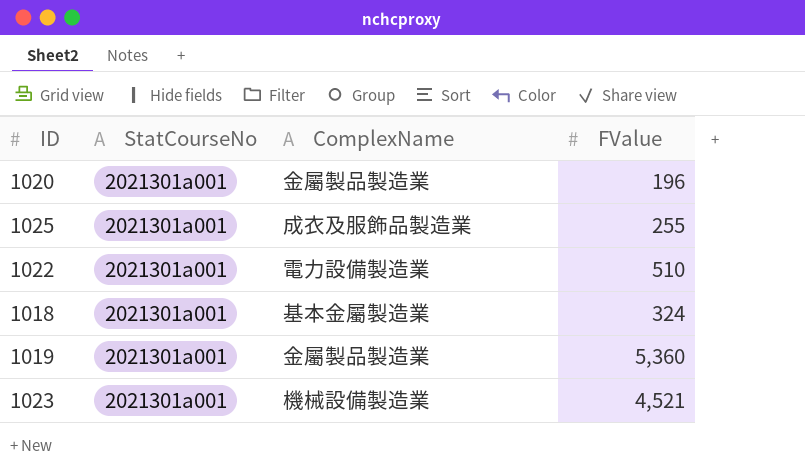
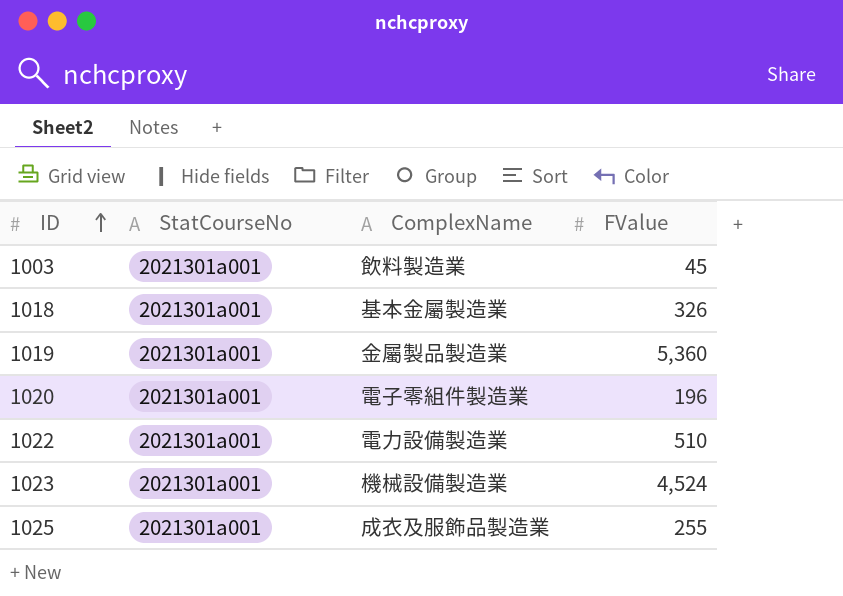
row order: none -> ID ascending
row 1003: none -> 2021301a001 | 飲料製造業 | 45
1018 | FValue: 324 -> 326
1020 | ComplexName: 金屬製品製造業 -> 電子零組件製造業
1023 | FValue: 4,521 -> 4,524

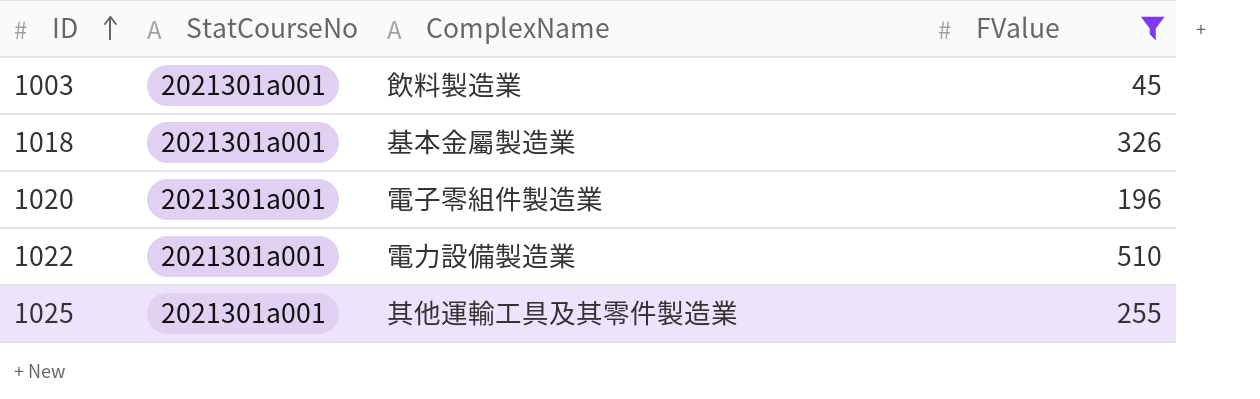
filter: none -> FValue <= 510
1025 | ComplexName: 成衣及服飾品製造業 -> 其他運輸工具及其零件製造業

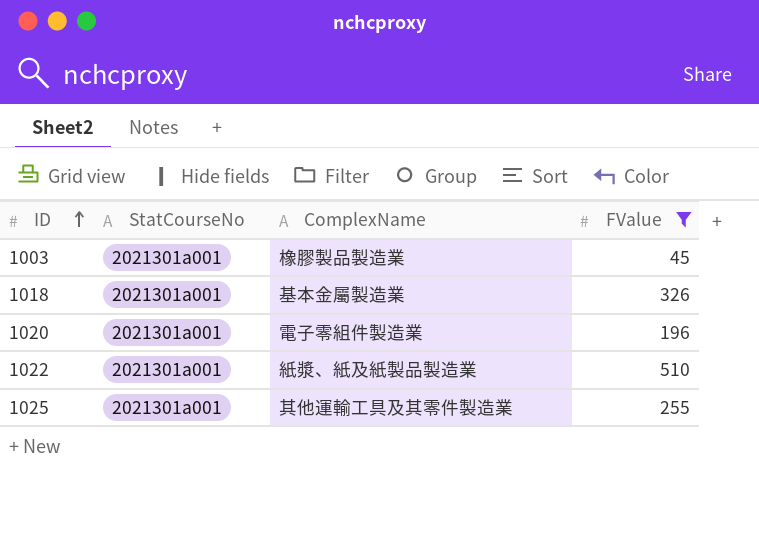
1003 | ComplexName: 飲料製造業 -> 橡膠製品製造業
1022 | ComplexName: 電力設備製造業 -> 紙漿、紙及紙製品製造業

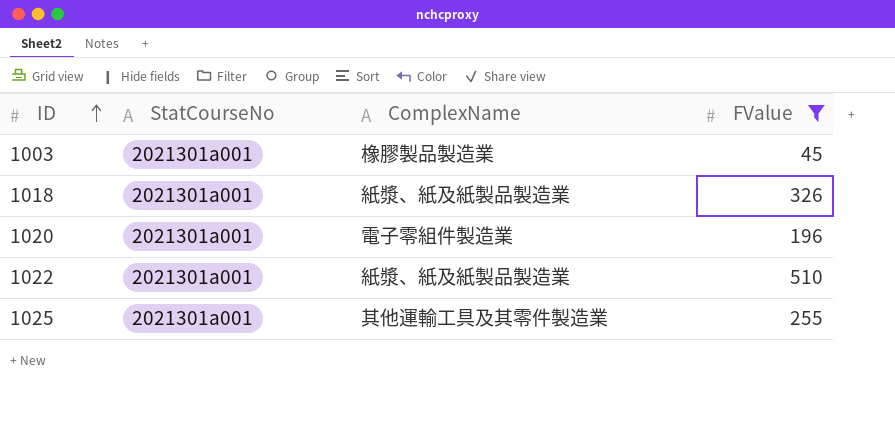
1018 | ComplexName: 基本金屬製造業 -> 紙漿、紙及紙製品製造業

